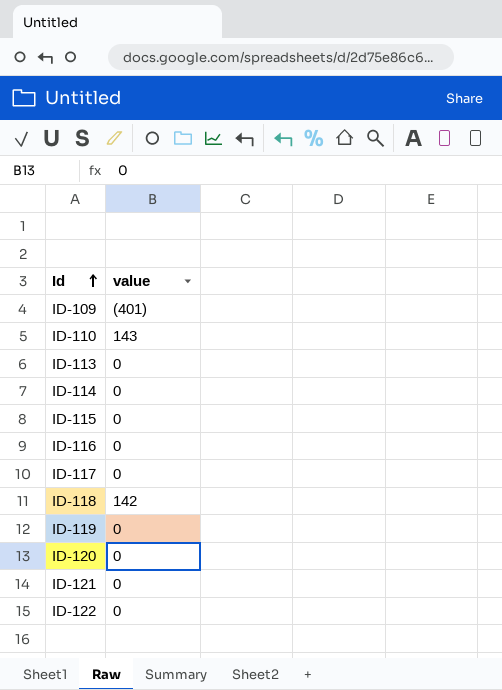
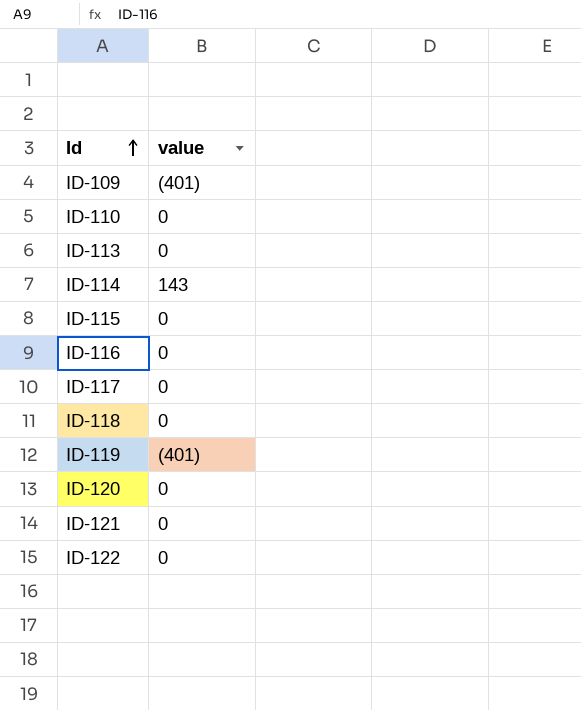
ID-110 | value: 143 -> 0
ID-114 | value: 0 -> 143
ID-118 | value: 142 -> 0
ID-119 | value: 0 -> (401)

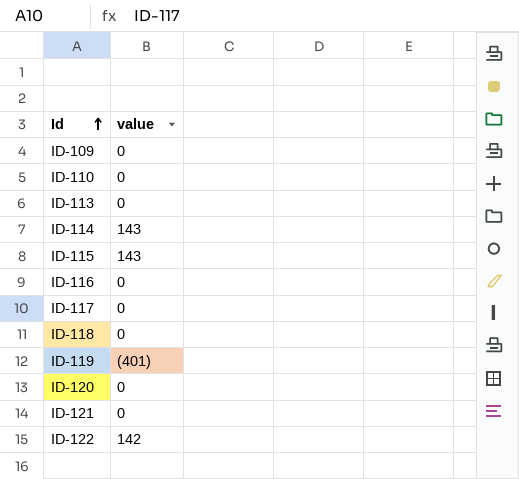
ID-109 | value: (401) -> 0
ID-115 | value: 0 -> 143
ID-122 | value: 0 -> 142

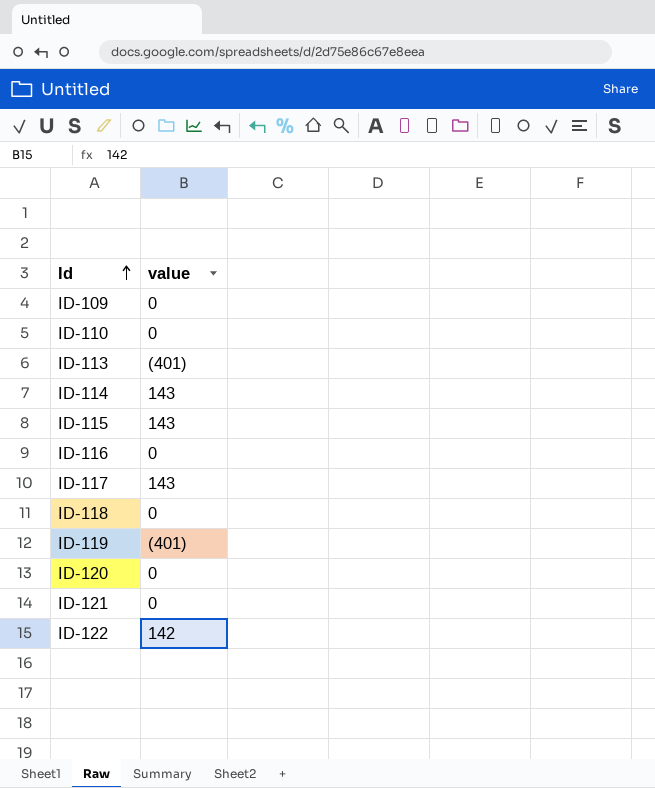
ID-113 | value: 0 -> (401)
ID-117 | value: 0 -> 143

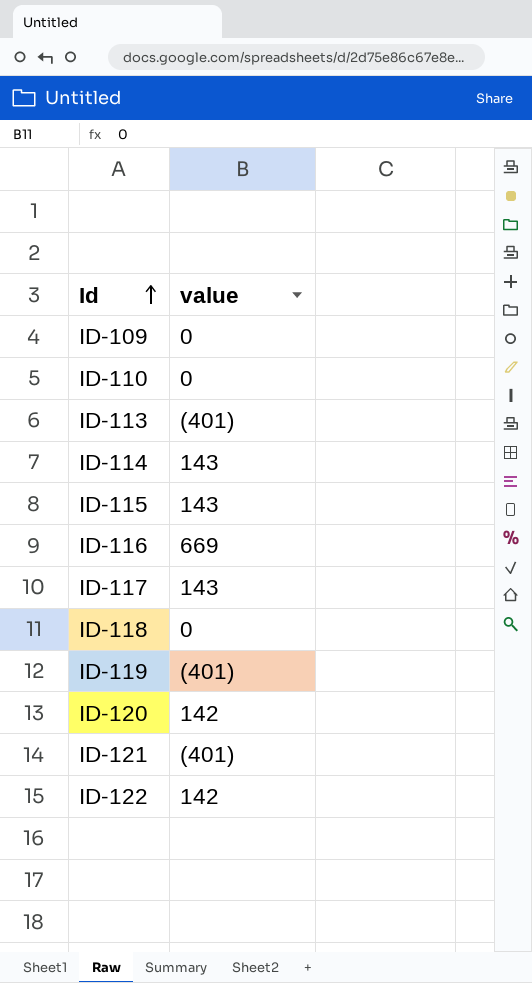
ID-116 | value: 0 -> 669
ID-120 | value: 0 -> 142
ID-121 | value: 0 -> (401)

